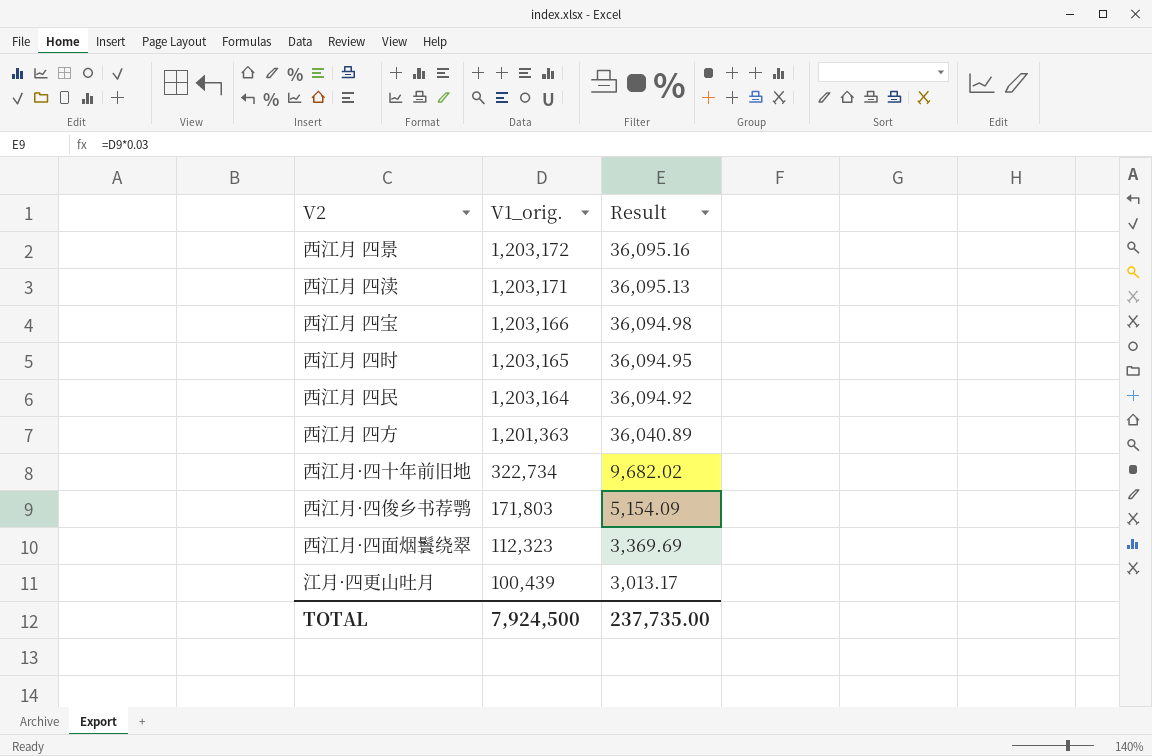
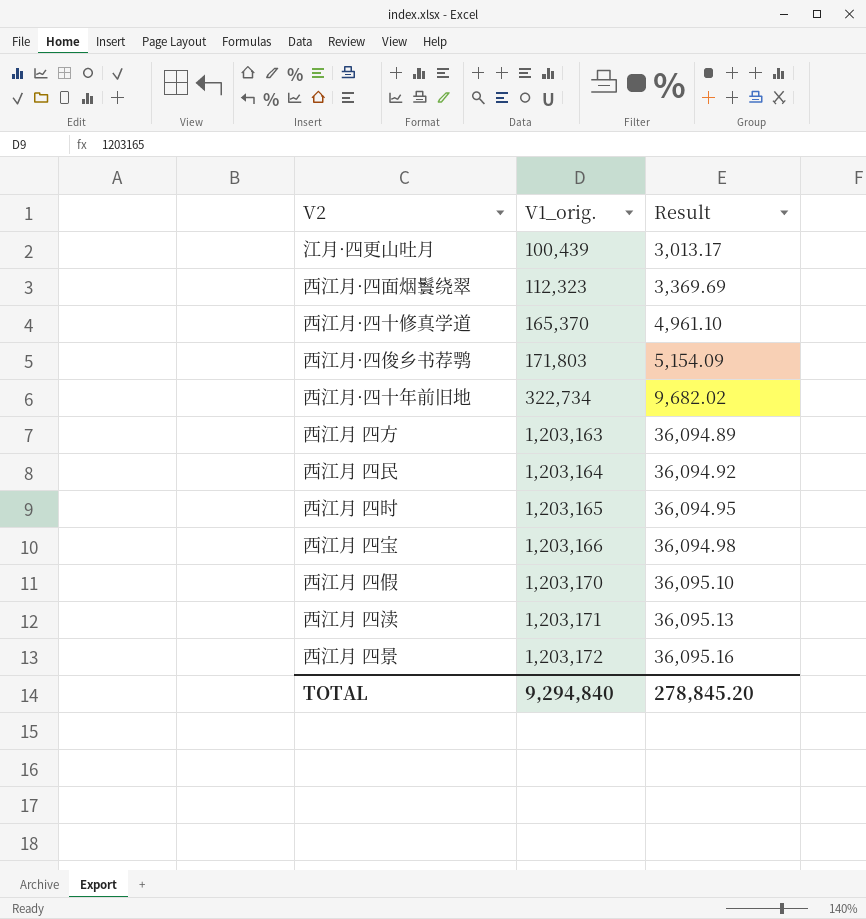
row order: V1_orig. descending -> V1_orig. ascending
row 西江月·四十修真学道: none -> 165,370 | 4,961.10
西江月 四方 | V1_orig.: 1,201,363 -> 1,203,163
西江月 四方 | Result: 36,040.89 -> 36,094.89
row 西江月 四假: none -> 1,203,170 | 36,095.10
TOTAL | V1_orig.: 7,924,500 -> 9,294,840
TOTAL | Result: 237,735.00 -> 278,845.20

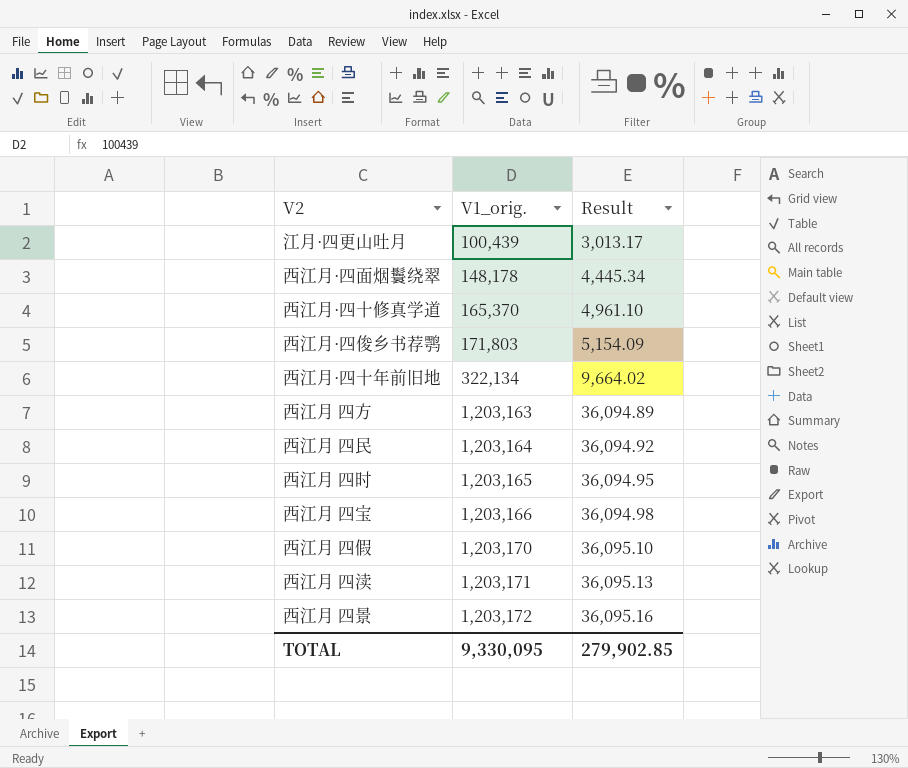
西江月·四面烟鬟绕翠 | V1_orig.: 112,323 -> 148,178
西江月·四面烟鬟绕翠 | Result: 3,369.69 -> 4,445.34
西江月·四十年前旧地 | V1_orig.: 322,734 -> 322,134
西江月·四十年前旧地 | Result: 9,682.02 -> 9,664.02
TOTAL | V1_orig.: 9,294,840 -> 9,330,095
TOTAL | Result: 278,845.20 -> 279,902.85

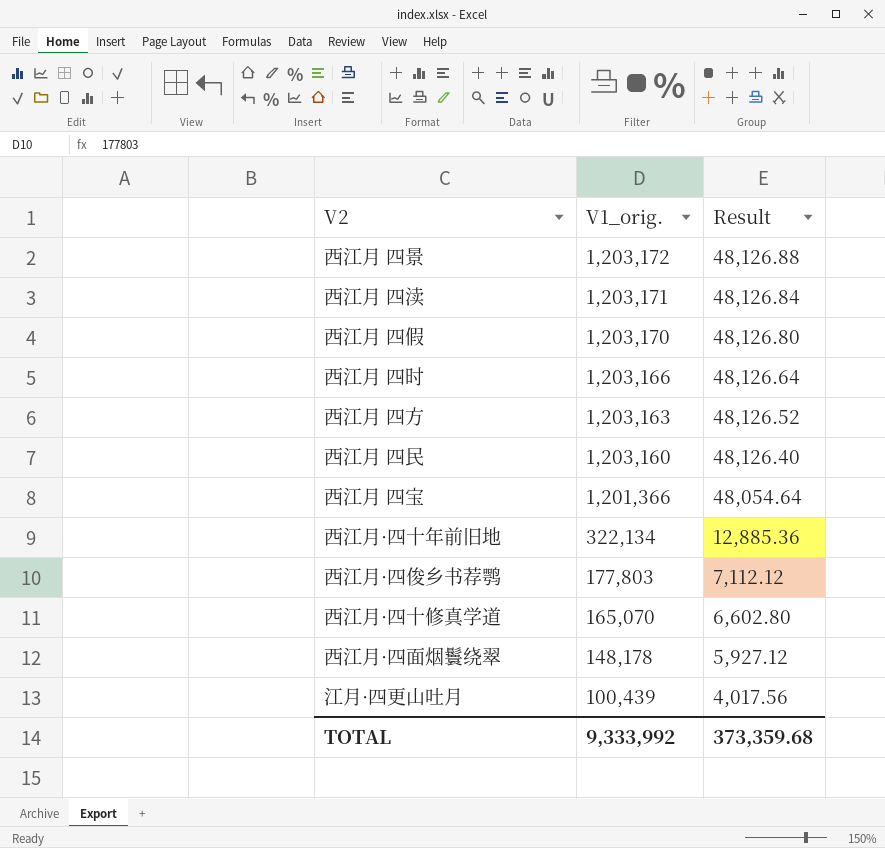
row order: V1_orig. ascending -> V1_orig. descending
column Result | formula: [V1_orig.] * 0.03 -> [V1_orig.] * 0.04
西江月 四时 | V1_orig.: 1,203,165 -> 1,203,166
西江月 四民 | V1_orig.: 1,203,164 -> 1,203,160
西江月 四宝 | V1_orig.: 1,203,166 -> 1,201,366
西江月·四俊乡书荐鹗 | V1_orig.: 171,803 -> 177,803
西江月·四十修真学道 | V1_orig.: 165,370 -> 165,070
TOTAL | V1_orig.: 9,330,095 -> 9,333,992
TOTAL | Result: 279,902.85 -> 373,359.68

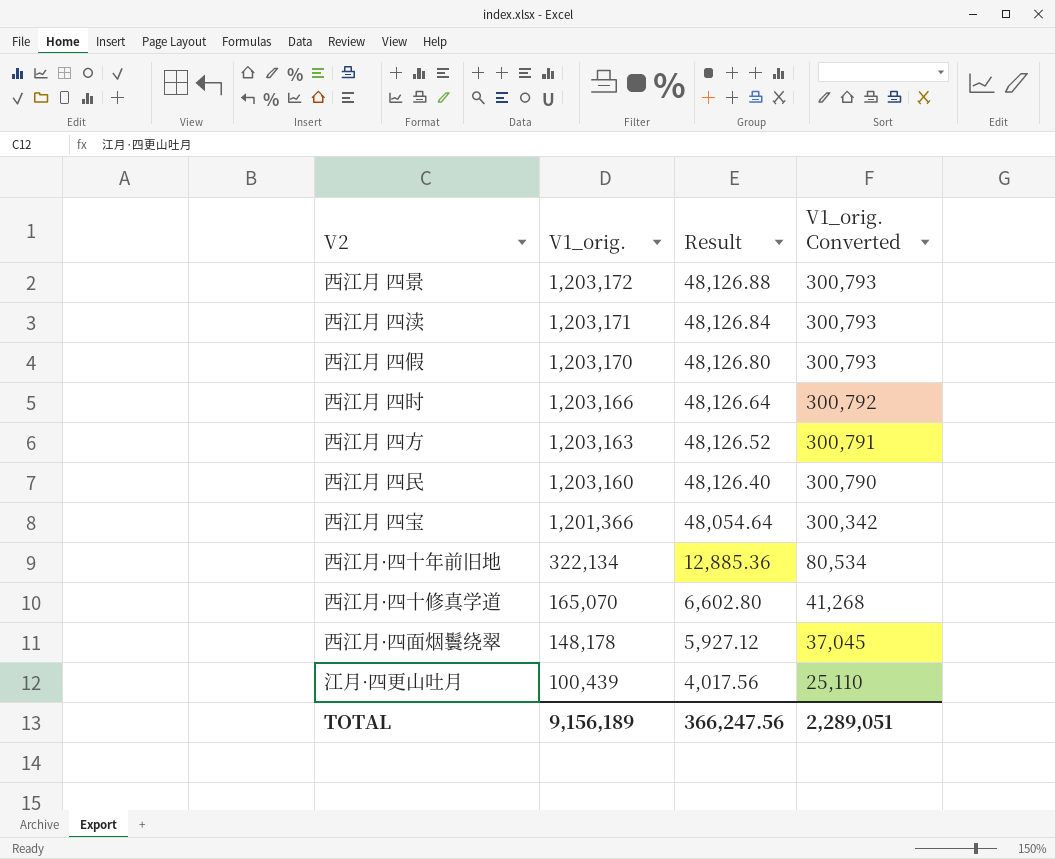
column V1_orig. Converted | formula: none -> [V1_orig.] * 0.25
row 西江月·四俊乡书荐鹗: 177,803 | 7,112.12 -> none
TOTAL | V1_orig.: 9,333,992 -> 9,156,189
TOTAL | Result: 373,359.68 -> 366,247.56

